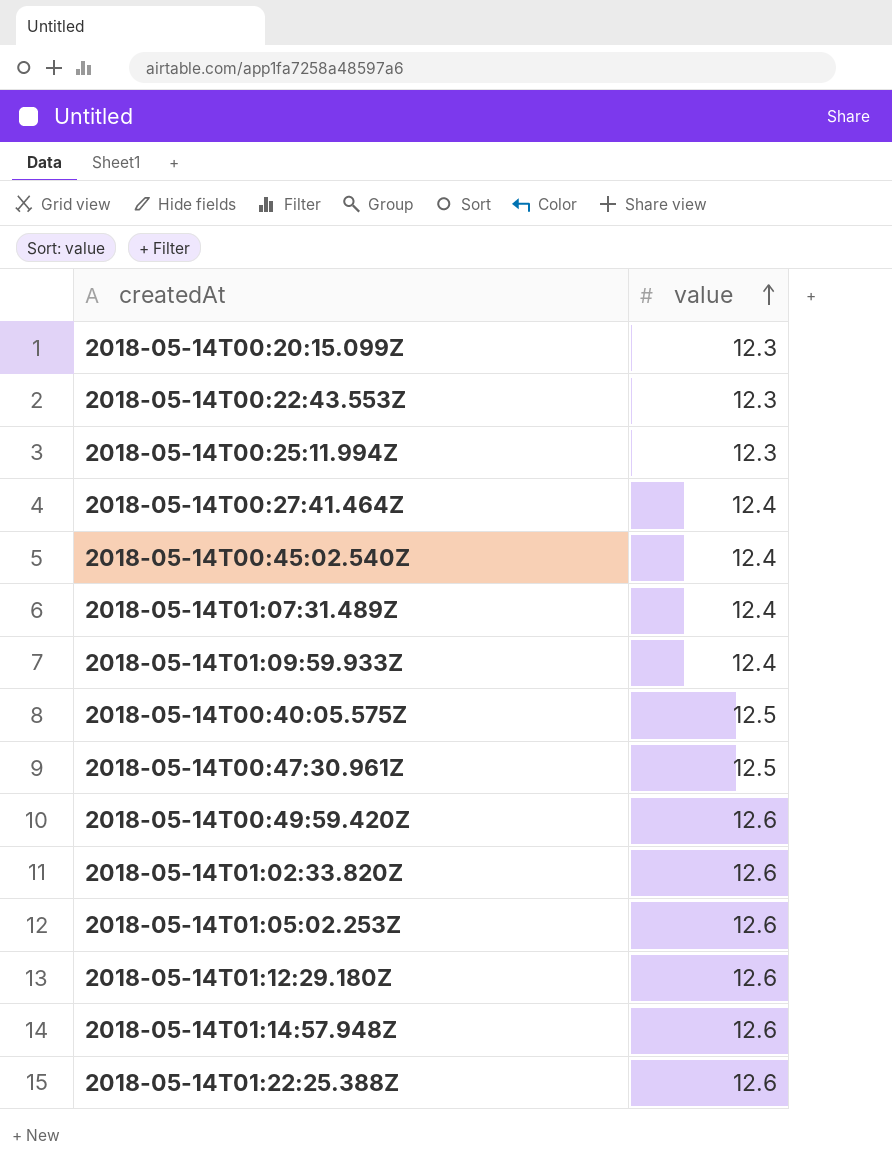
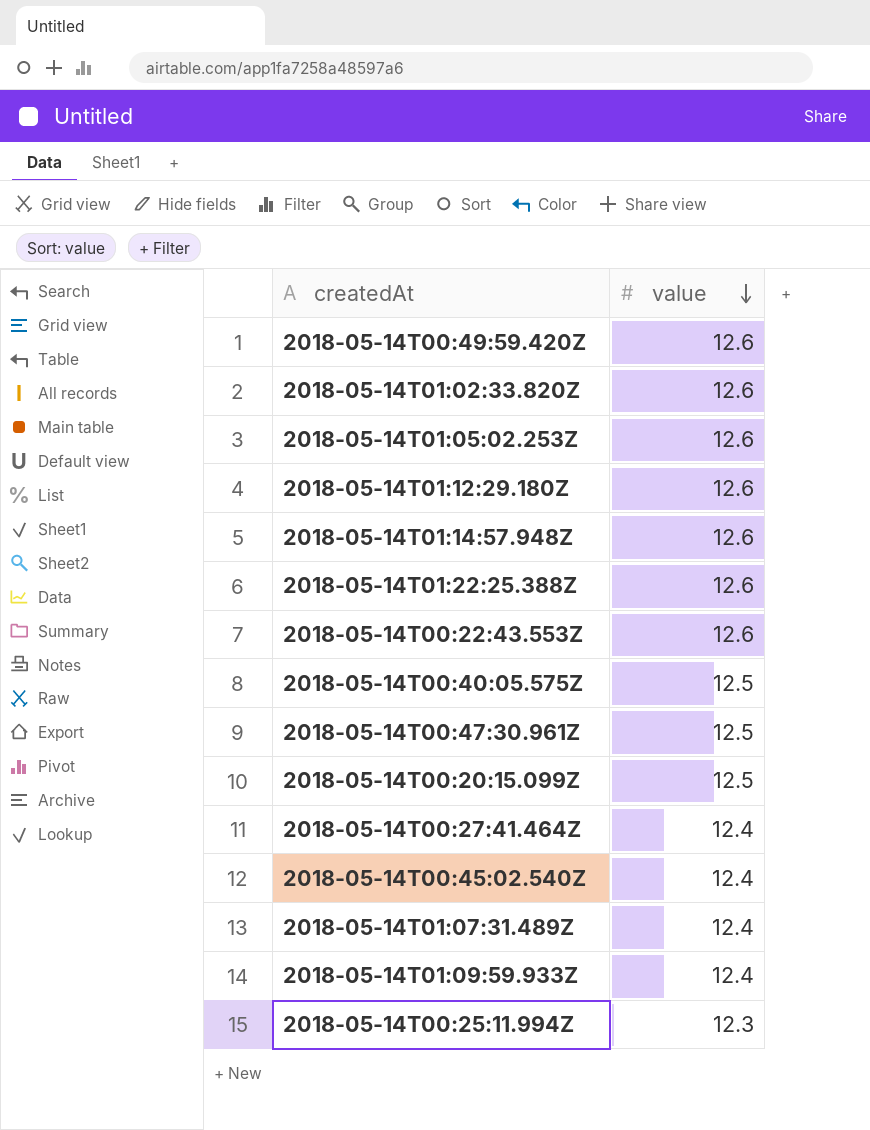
row order: value ascending -> value descending
2018-05-14T00:22:43.553Z | value: 12.3 -> 12.6
2018-05-14T00:20:15.099Z | value: 12.3 -> 12.5

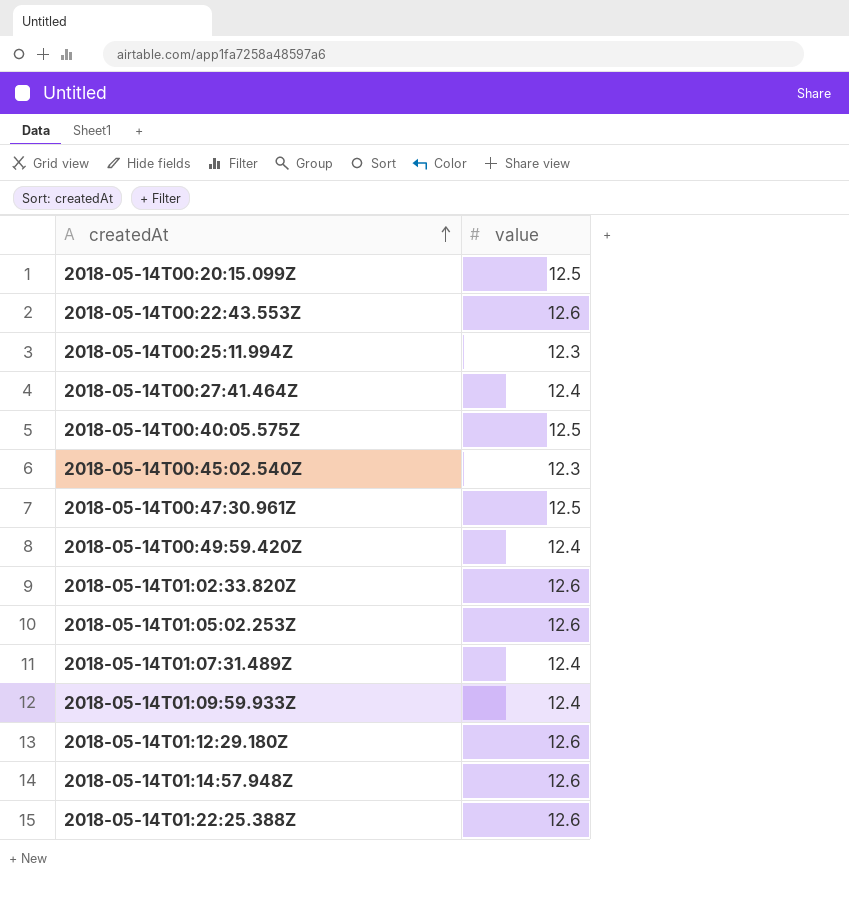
row order: value descending -> createdAt ascending
2018-05-14T00:45:02.540Z | value: 12.4 -> 12.3
2018-05-14T00:49:59.420Z | value: 12.6 -> 12.4

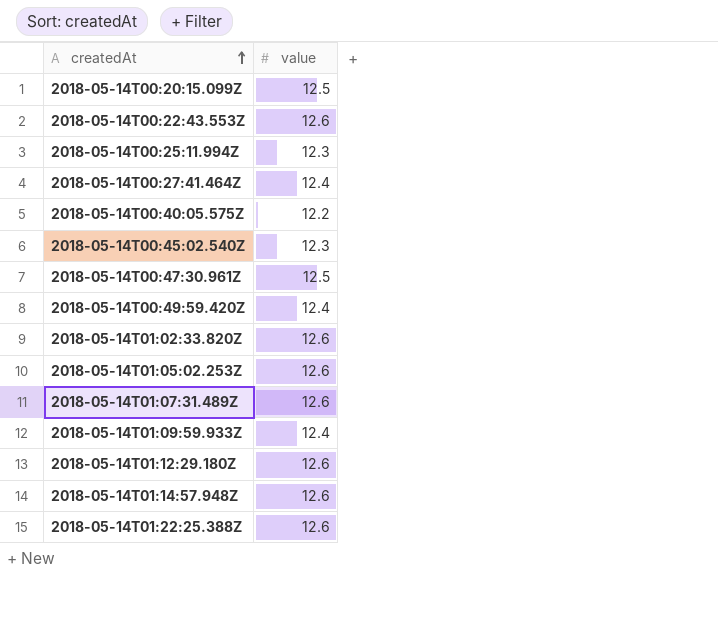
2018-05-14T00:40:05.575Z | value: 12.5 -> 12.2
2018-05-14T01:07:31.489Z | value: 12.4 -> 12.6

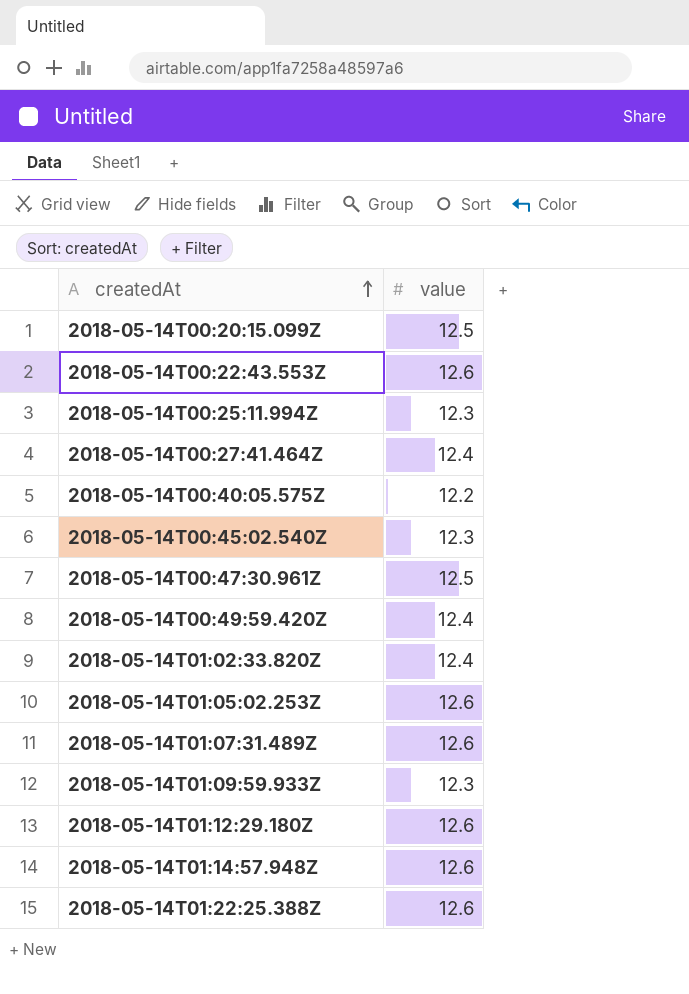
2018-05-14T01:02:33.820Z | value: 12.6 -> 12.4
2018-05-14T01:09:59.933Z | value: 12.4 -> 12.3

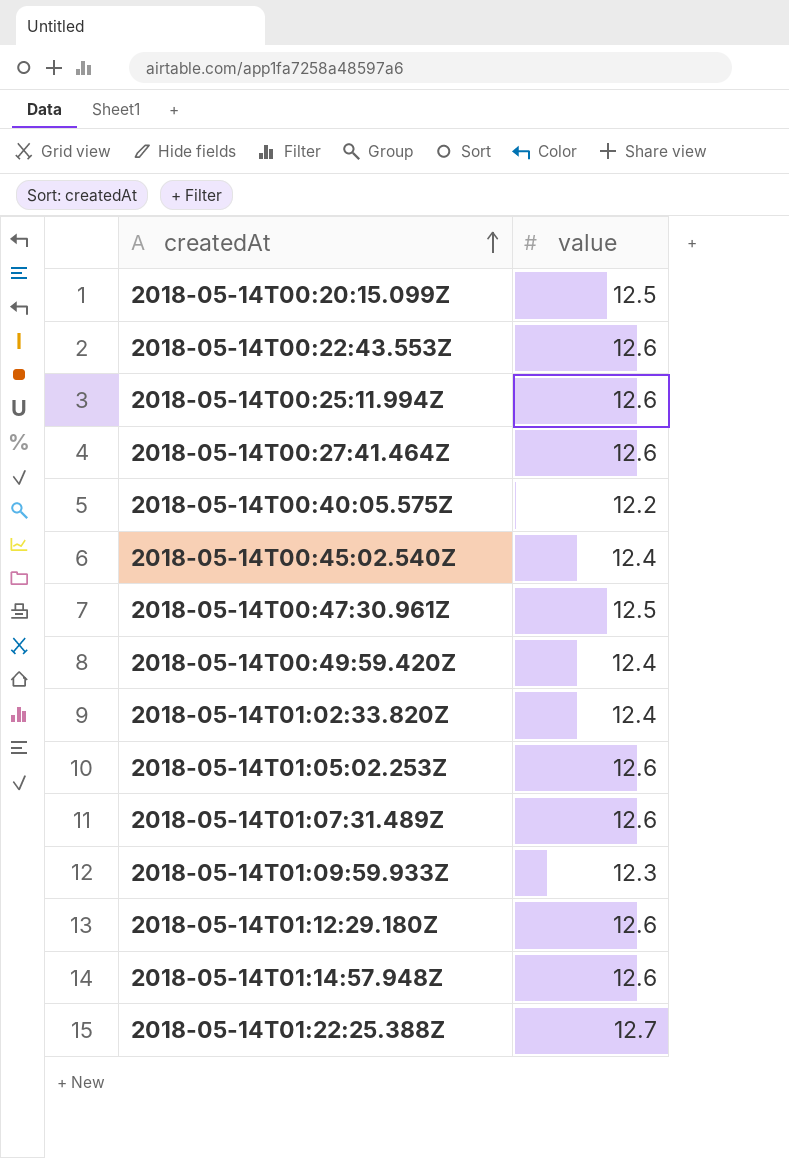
2018-05-14T00:25:11.994Z | value: 12.3 -> 12.6
2018-05-14T00:27:41.464Z | value: 12.4 -> 12.6
2018-05-14T00:45:02.540Z | value: 12.3 -> 12.4
2018-05-14T01:22:25.388Z | value: 12.6 -> 12.7

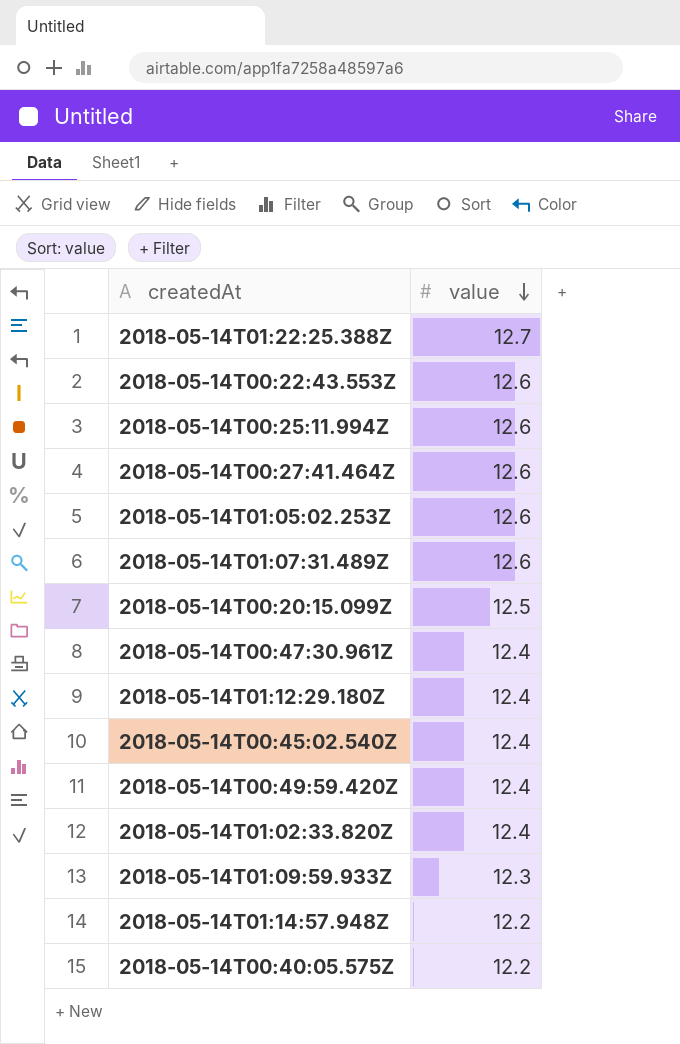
row order: createdAt ascending -> value descending
2018-05-14T00:47:30.961Z | value: 12.5 -> 12.4
2018-05-14T01:12:29.180Z | value: 12.6 -> 12.4
2018-05-14T01:14:57.948Z | value: 12.6 -> 12.2

